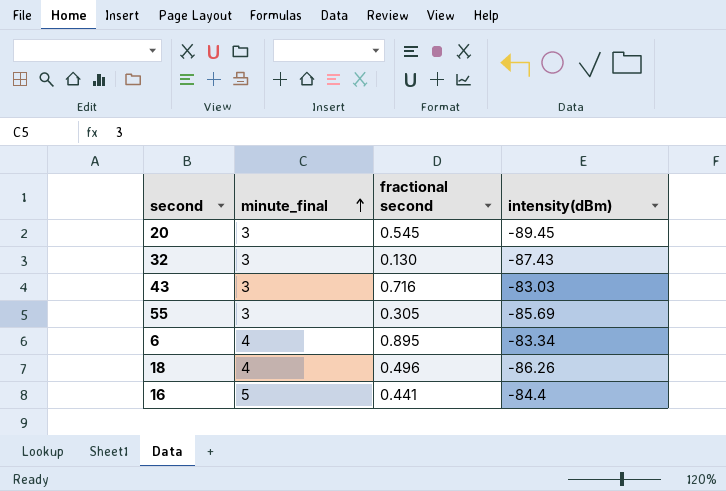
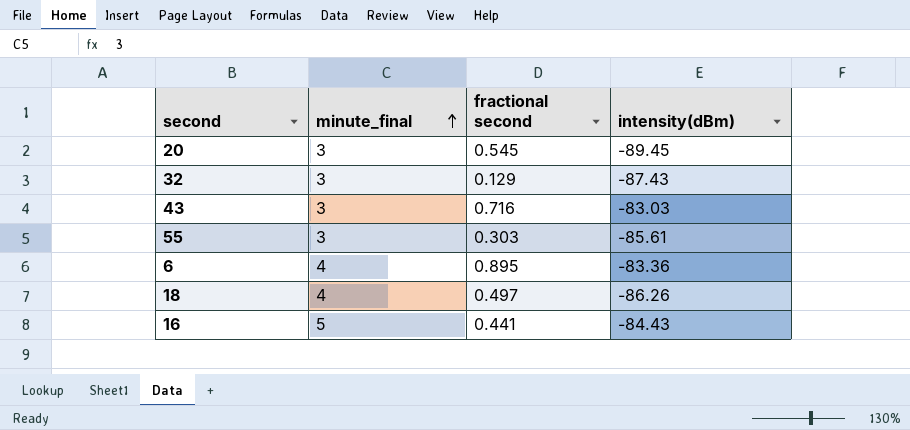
32 | fractional second: 0.130 -> 0.129
55 | fractional second: 0.305 -> 0.303
55 | intensity(dBm): -85.69 -> -85.61
6 | intensity(dBm): -83.34 -> -83.36
18 | fractional second: 0.496 -> 0.497
16 | intensity(dBm): -84.4 -> -84.43

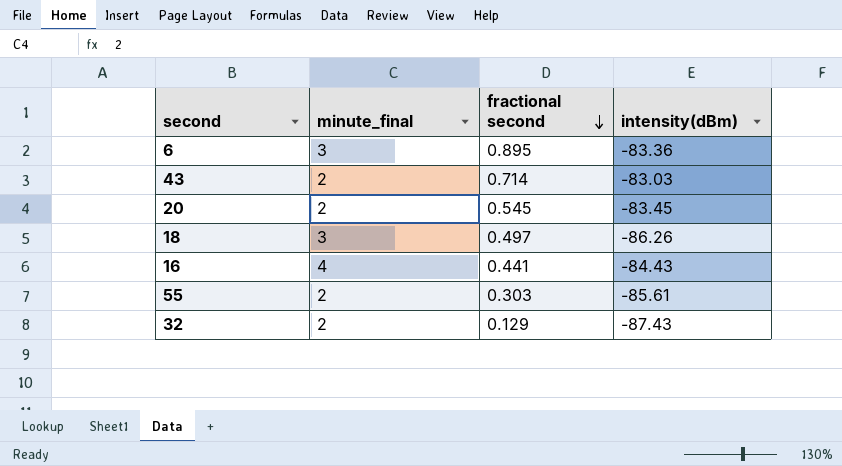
row order: minute_final ascending -> fractional second descending
6 | minute_final: 4 -> 3
43 | minute_final: 3 -> 2
43 | fractional second: 0.716 -> 0.714
20 | minute_final: 3 -> 2
20 | intensity(dBm): -89.45 -> -83.45
18 | minute_final: 4 -> 3
16 | minute_final: 5 -> 4
55 | minute_final: 3 -> 2
32 | minute_final: 3 -> 2

